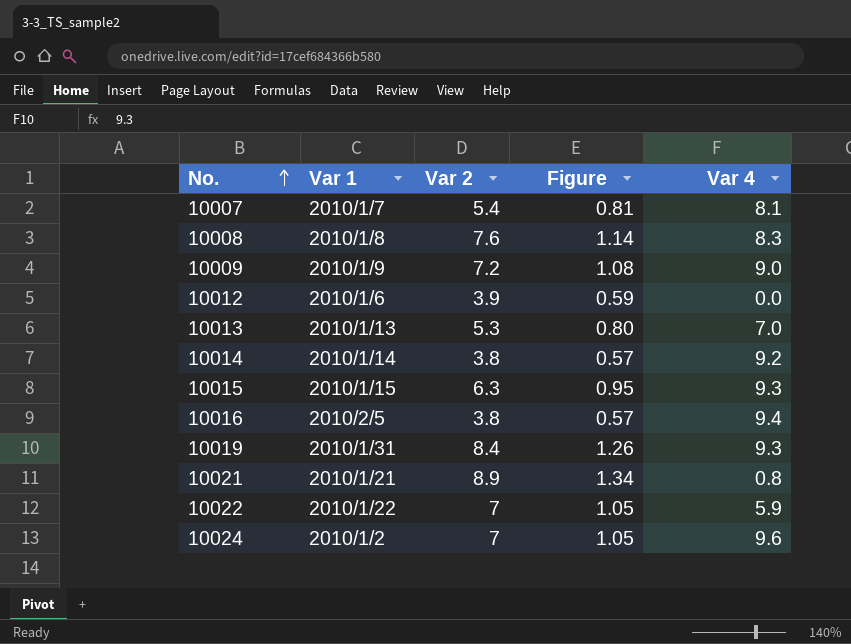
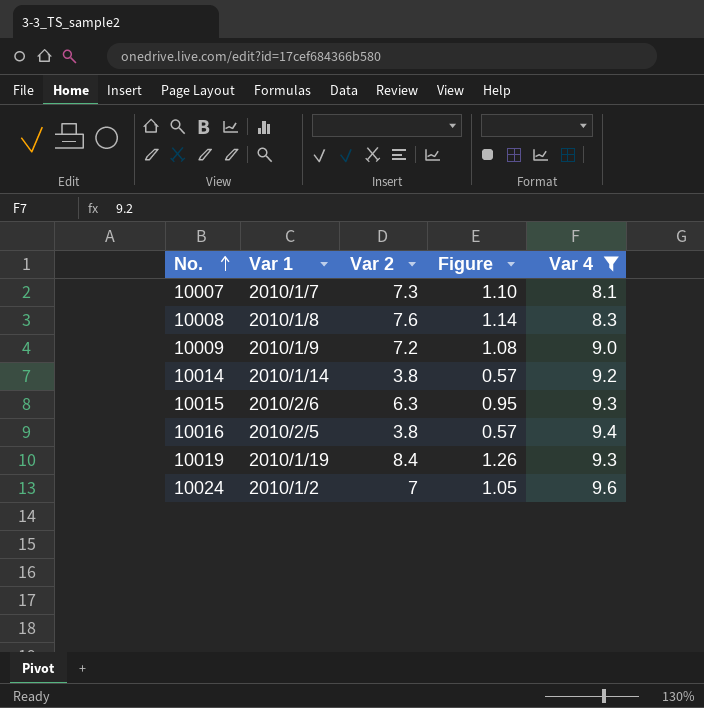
filter: none -> Var 4 >= 8.1
10007 | Var 2: 5.4 -> 7.3
10007 | Figure: 0.81 -> 1.10
10015 | Var 1: 2010/1/15 -> 2010/2/6
10019 | Var 1: 2010/1/31 -> 2010/1/19

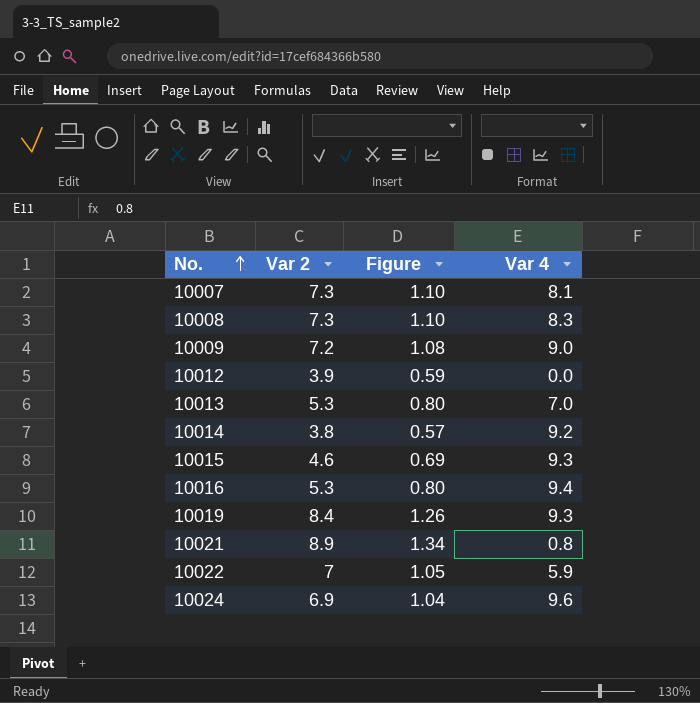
filter: Var 4 >= 8.1 -> none
column Var 1 | position: 2 -> none
10008 | Var 2: 7.6 -> 7.3
10008 | Figure: 1.14 -> 1.10
10015 | Var 2: 6.3 -> 4.6
10015 | Figure: 0.95 -> 0.69
10016 | Var 2: 3.8 -> 5.3
10016 | Figure: 0.57 -> 0.80
10024 | Var 2: 7 -> 6.9
10024 | Figure: 1.05 -> 1.04

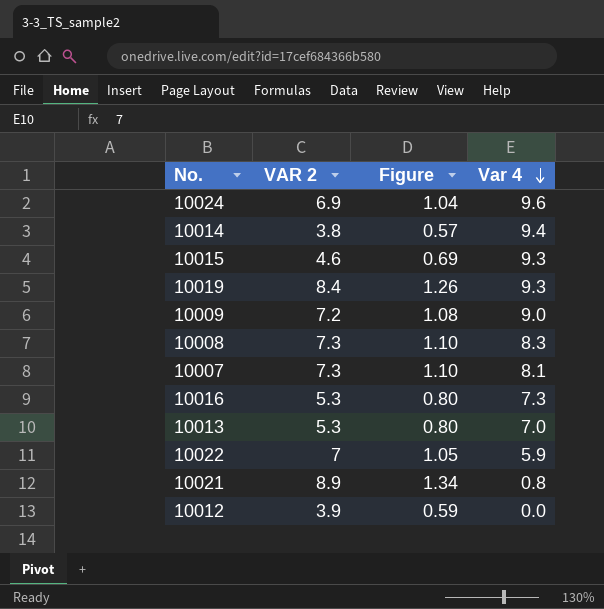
row order: No. ascending -> Var 4 descending
column name: Var 2 -> VAR 2
10014 | Var 4: 9.2 -> 9.4
10016 | Var 4: 9.4 -> 7.3

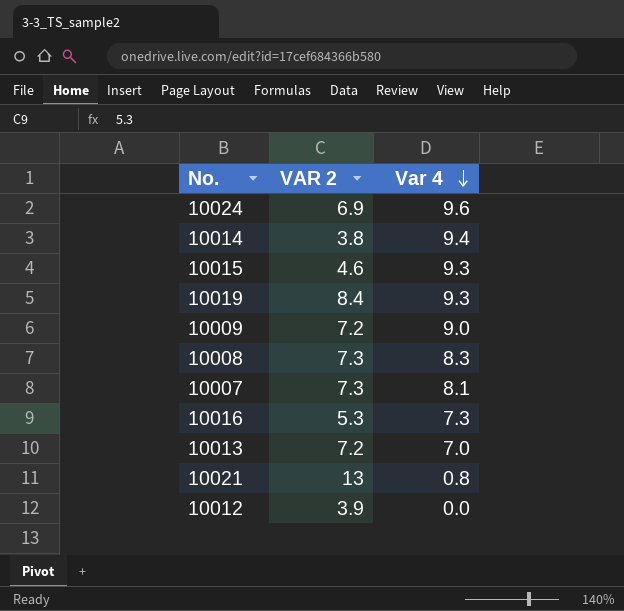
column Figure | formula: [VAR 2] * 0.15 -> none
row 10022: 7 | 1.05 | 5.9 -> none
10013 | VAR 2: 5.3 -> 7.2
10021 | VAR 2: 8.9 -> 13

